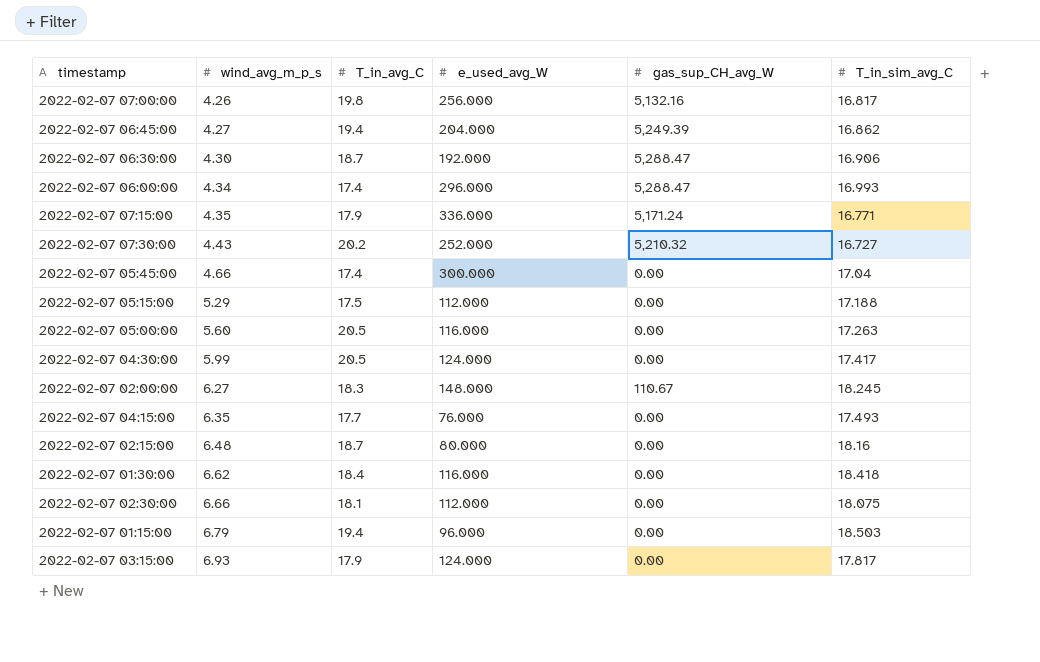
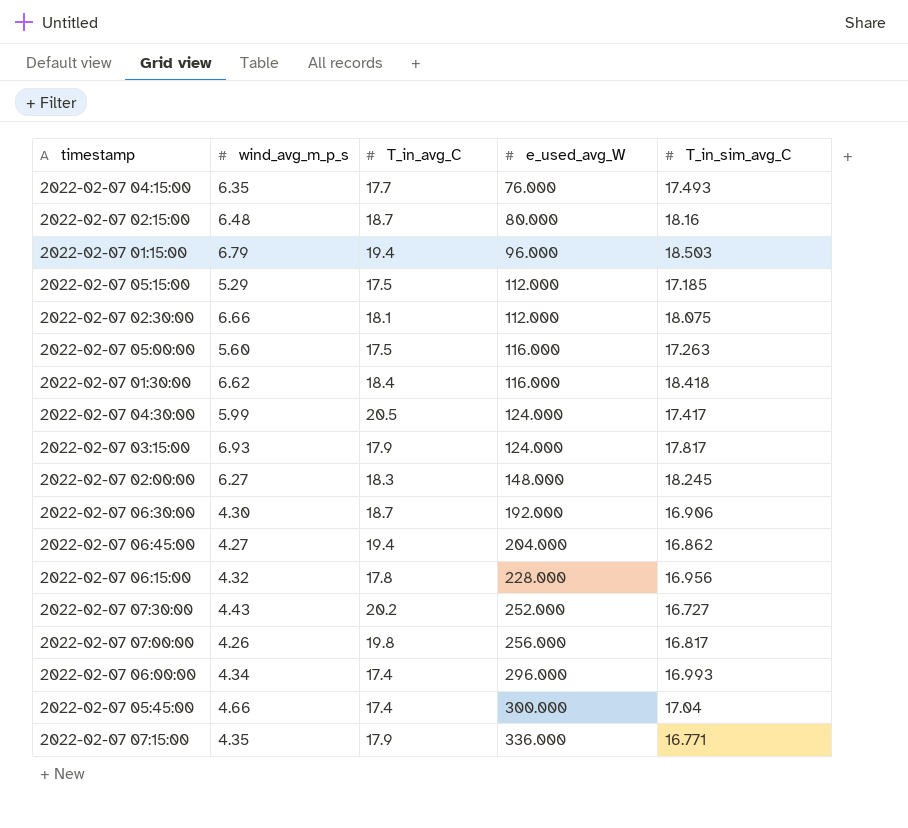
row order: wind_avg_m_p_s ascending -> e_used_avg_W ascending
column gas_sup_CH_avg_W | position: 5 -> none
2022-02-07 05:15:00 | T_in_sim_avg_C: 17.188 -> 17.185
2022-02-07 05:00:00 | T_in_avg_C: 20.5 -> 17.5
row 2022-02-07 06:15:00: none -> 4.32 | 17.8 | 228.000 | 16.956

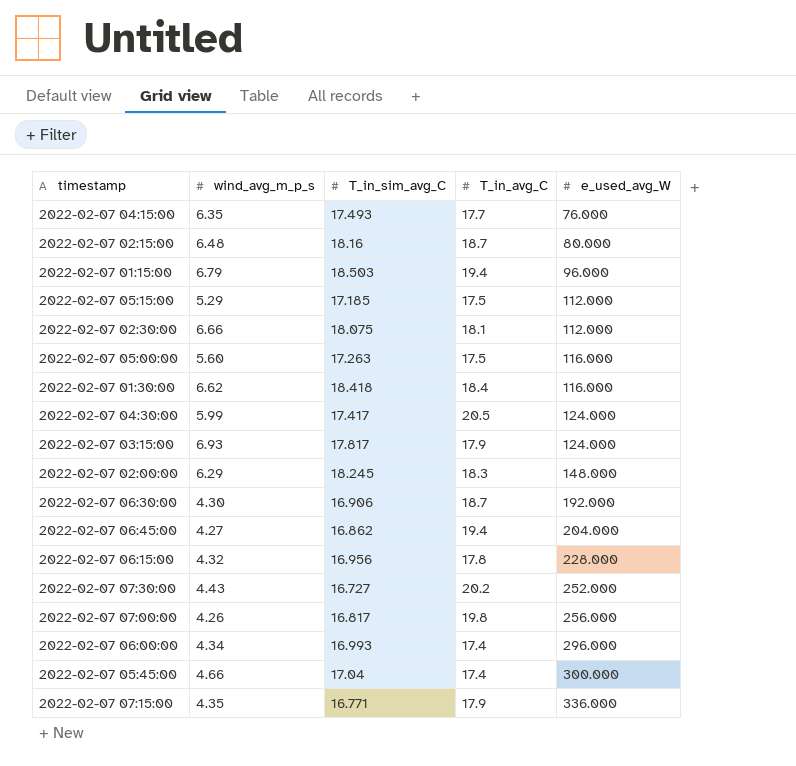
column T_in_sim_avg_C | position: 5 -> 3
2022-02-07 02:00:00 | wind_avg_m_p_s: 6.27 -> 6.29

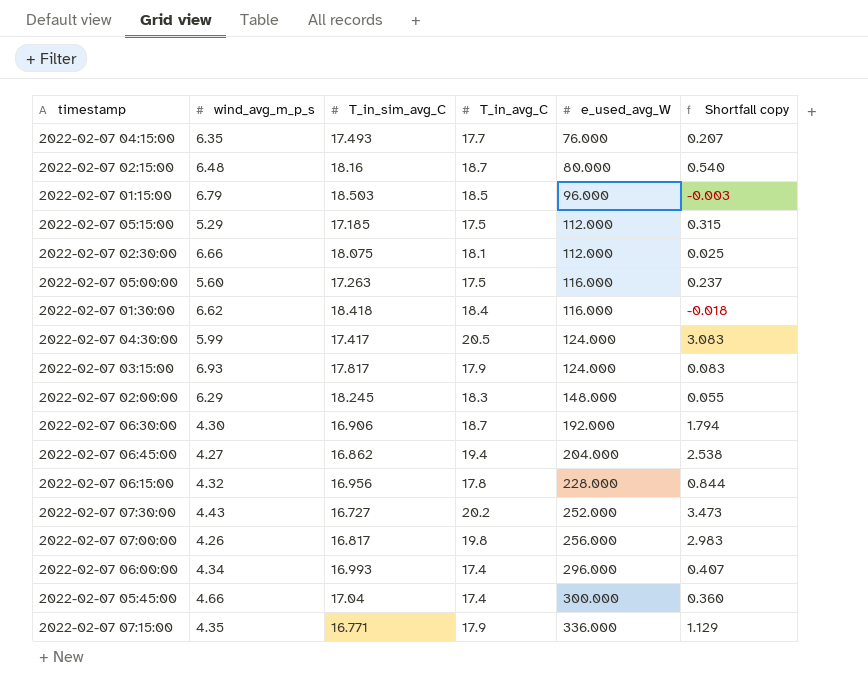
column Shortfall copy | formula: none -> [T_in_avg_C] - [T_in_sim_avg_C]
2022-02-07 01:15:00 | T_in_avg_C: 19.4 -> 18.5

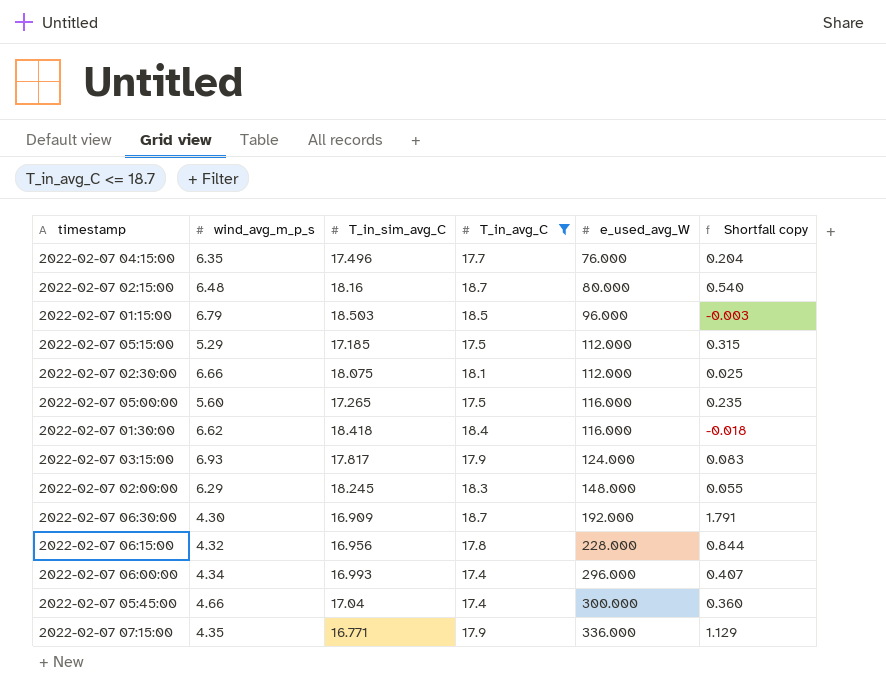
filter: none -> T_in_avg_C <= 18.7
2022-02-07 04:15:00 | T_in_sim_avg_C: 17.493 -> 17.496
2022-02-07 04:15:00 | Shortfall copy: 0.207 -> 0.204
2022-02-07 05:00:00 | T_in_sim_avg_C: 17.263 -> 17.265
2022-02-07 05:00:00 | Shortfall copy: 0.237 -> 0.235
2022-02-07 06:30:00 | T_in_sim_avg_C: 16.906 -> 16.909
2022-02-07 06:30:00 | Shortfall copy: 1.794 -> 1.791

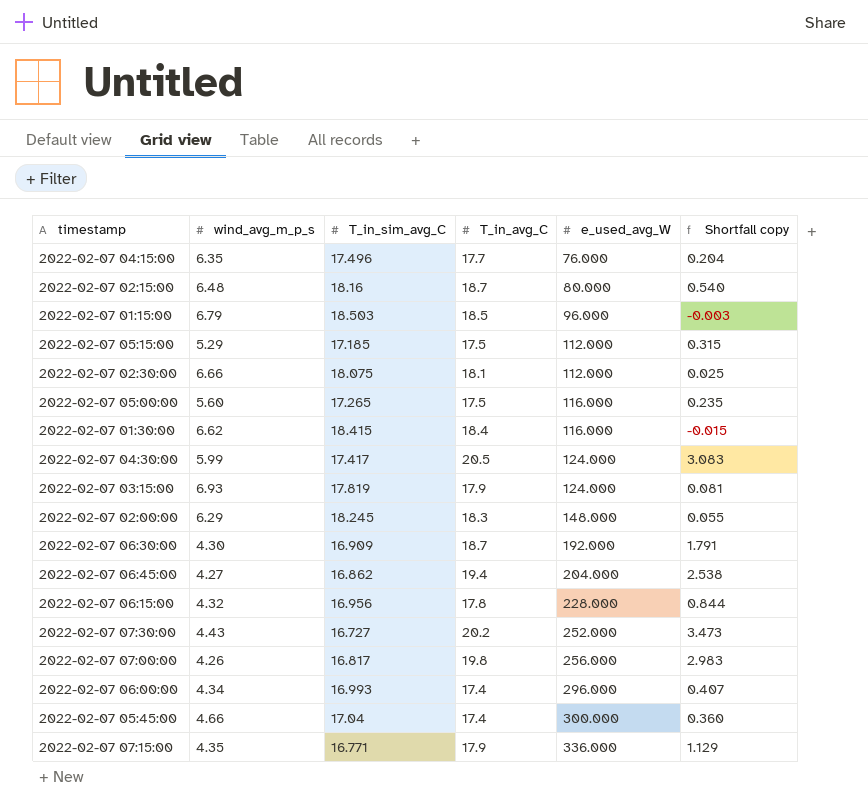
filter: T_in_avg_C <= 18.7 -> none
2022-02-07 01:30:00 | T_in_sim_avg_C: 18.418 -> 18.415
2022-02-07 01:30:00 | Shortfall copy: -0.018 -> -0.015
2022-02-07 03:15:00 | T_in_sim_avg_C: 17.817 -> 17.819
2022-02-07 03:15:00 | Shortfall copy: 0.083 -> 0.081

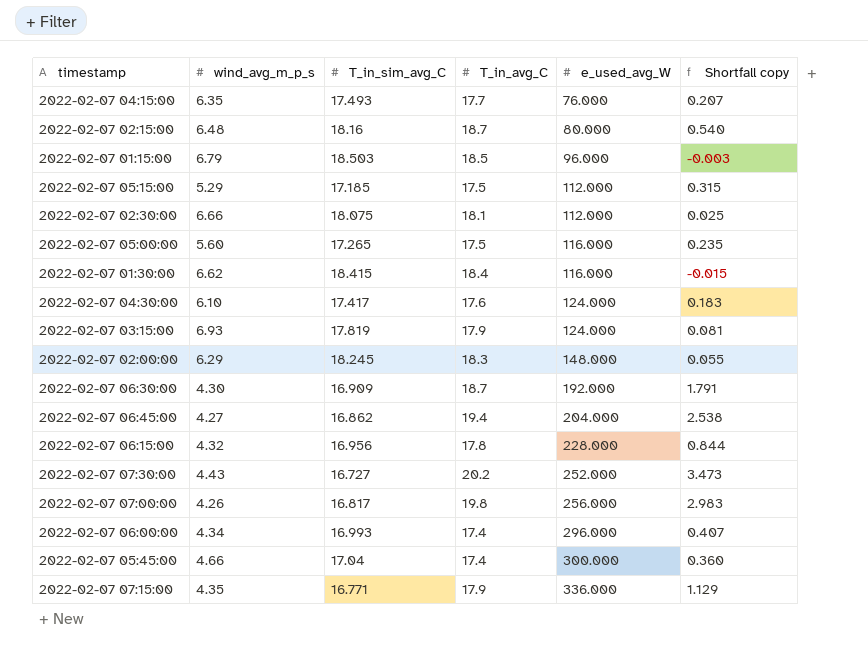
2022-02-07 04:15:00 | T_in_sim_avg_C: 17.496 -> 17.493
2022-02-07 04:15:00 | Shortfall copy: 0.204 -> 0.207
2022-02-07 04:30:00 | wind_avg_m_p_s: 5.99 -> 6.10
2022-02-07 04:30:00 | T_in_avg_C: 20.5 -> 17.6
2022-02-07 04:30:00 | Shortfall copy: 3.083 -> 0.183

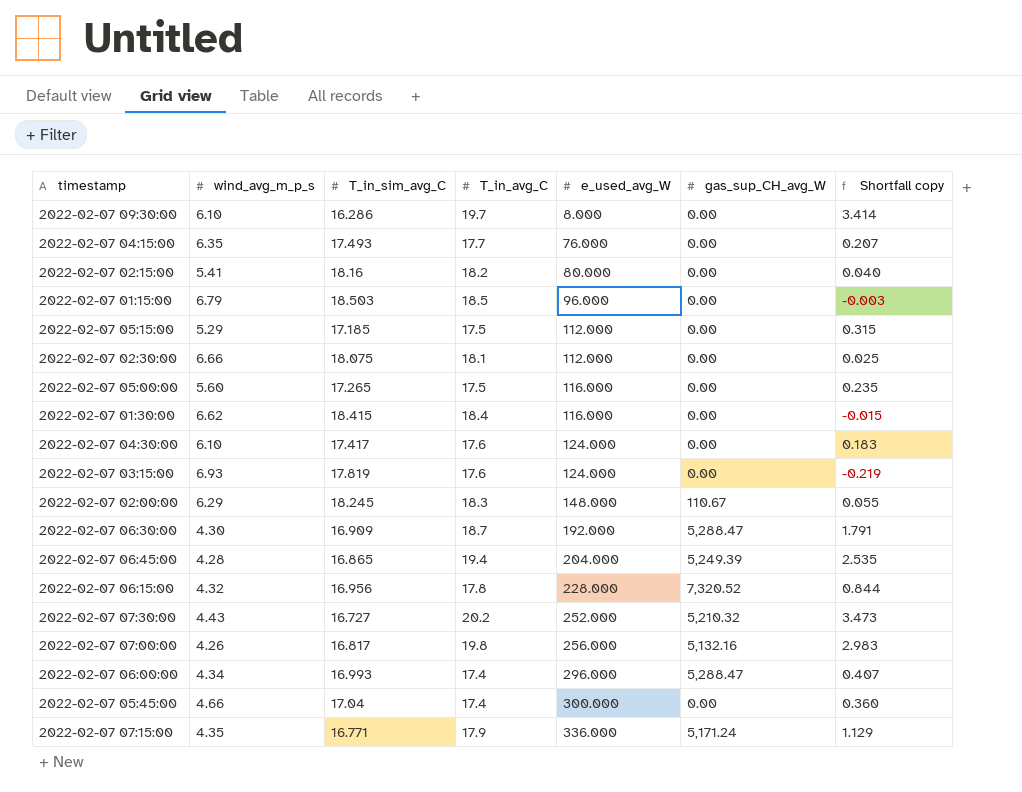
column gas_sup_CH_avg_W | position: none -> 6
row 2022-02-07 09:30:00: none -> 6.10 | 16.286 | 19.7 | 8.000 | 0.00 | 3.414
2022-02-07 02:15:00 | wind_avg_m_p_s: 6.48 -> 5.41
2022-02-07 02:15:00 | T_in_avg_C: 18.7 -> 18.2
2022-02-07 02:15:00 | Shortfall copy: 0.540 -> 0.040
2022-02-07 03:15:00 | T_in_avg_C: 17.9 -> 17.6
2022-02-07 03:15:00 | Shortfall copy: 0.081 -> -0.219
2022-02-07 06:45:00 | wind_avg_m_p_s: 4.27 -> 4.28
2022-02-07 06:45:00 | T_in_sim_avg_C: 16.862 -> 16.865
2022-02-07 06:45:00 | Shortfall copy: 2.538 -> 2.535

